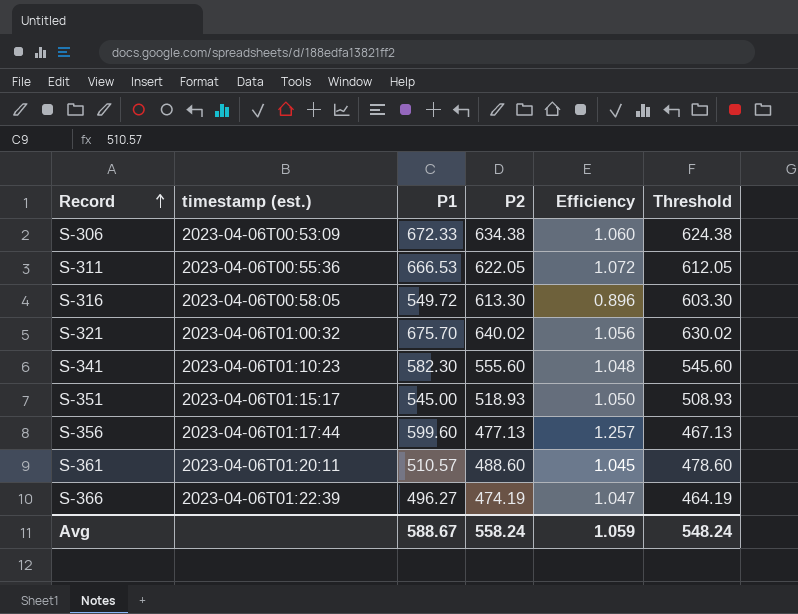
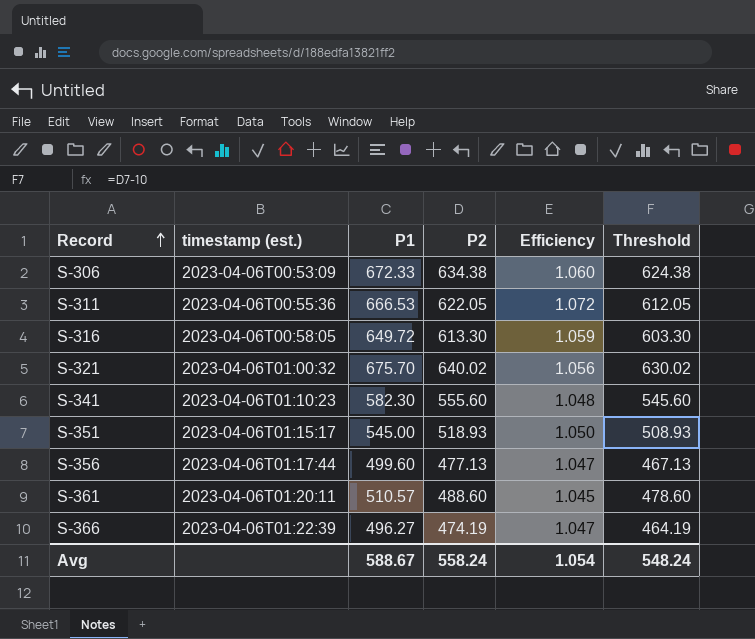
S-316 | P1: 549.72 -> 649.72
S-316 | Efficiency: 0.896 -> 1.059
S-356 | P1: 599.60 -> 499.60
S-356 | Efficiency: 1.257 -> 1.047
Avg | Efficiency: 1.059 -> 1.054

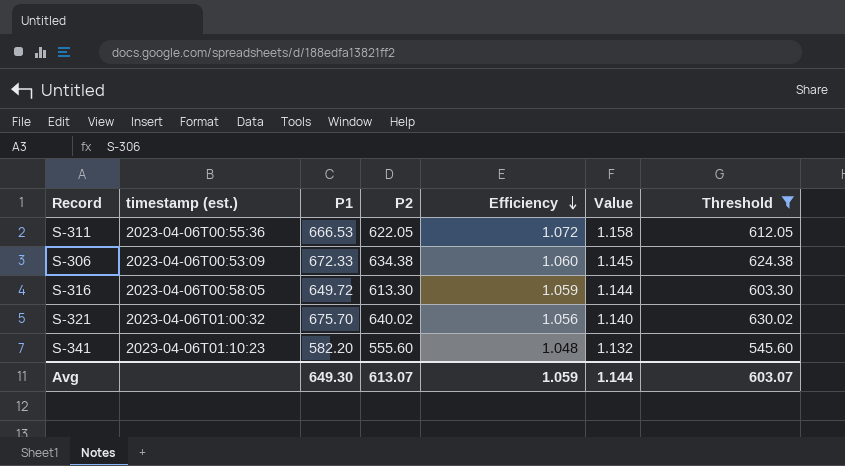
filter: none -> Threshold >= 545.60
row order: Record ascending -> Efficiency descending
column Value | formula: none -> [Efficiency] * 1.08
S-341 | P1: 582.30 -> 582.20
Avg | P1: 588.67 -> 649.30
Avg | P2: 558.24 -> 613.07
Avg | Efficiency: 1.054 -> 1.059
Avg | Threshold: 548.24 -> 603.07

